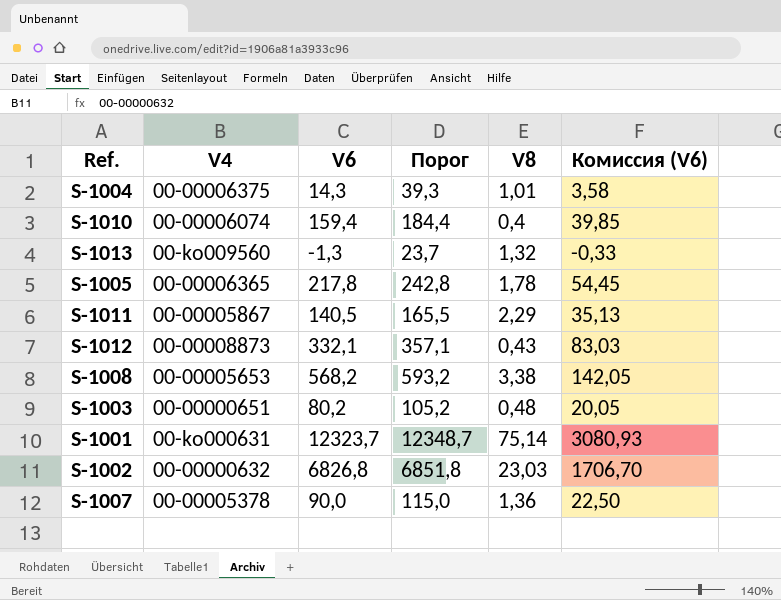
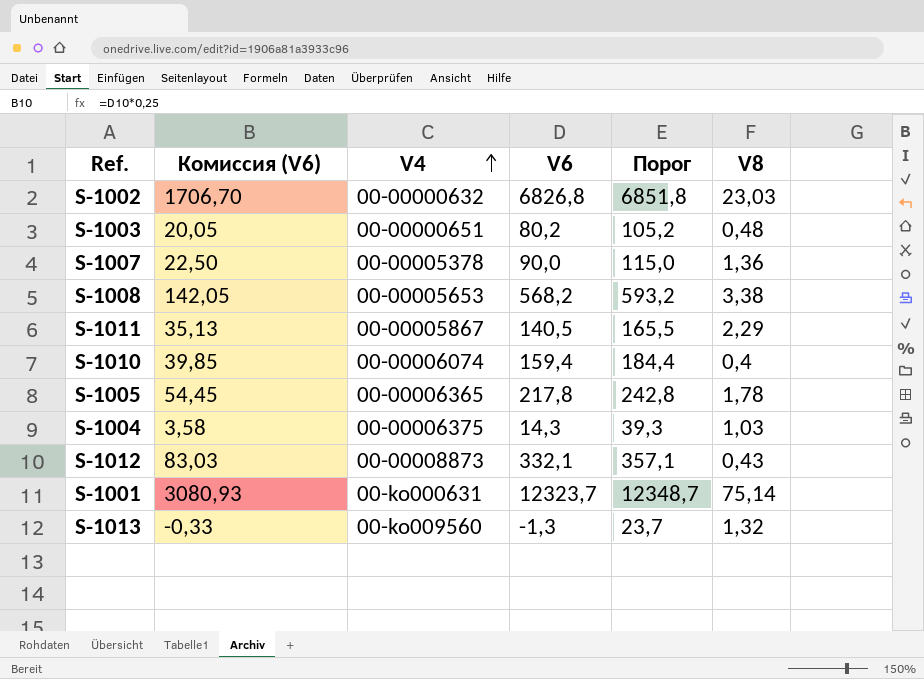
row order: none -> V4 ascending
column Комиссия (V6) | position: 6 -> 2
S-1004 | V8: 1,01 -> 1,03

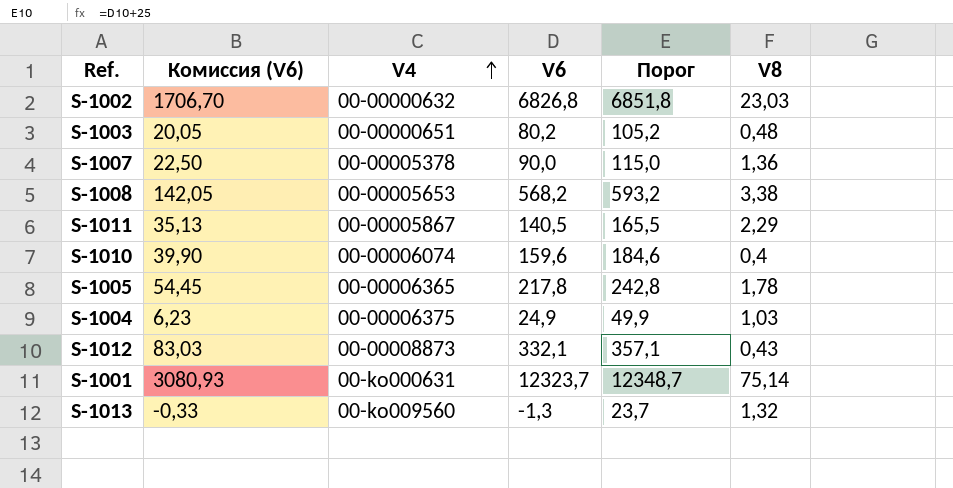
S-1010 | Комиссия (V6): 39,85 -> 39,90
S-1010 | V6: 159,4 -> 159,6
S-1010 | Порог: 184,4 -> 184,6
S-1004 | Комиссия (V6): 3,58 -> 6,23
S-1004 | V6: 14,3 -> 24,9
S-1004 | Порог: 39,3 -> 49,9

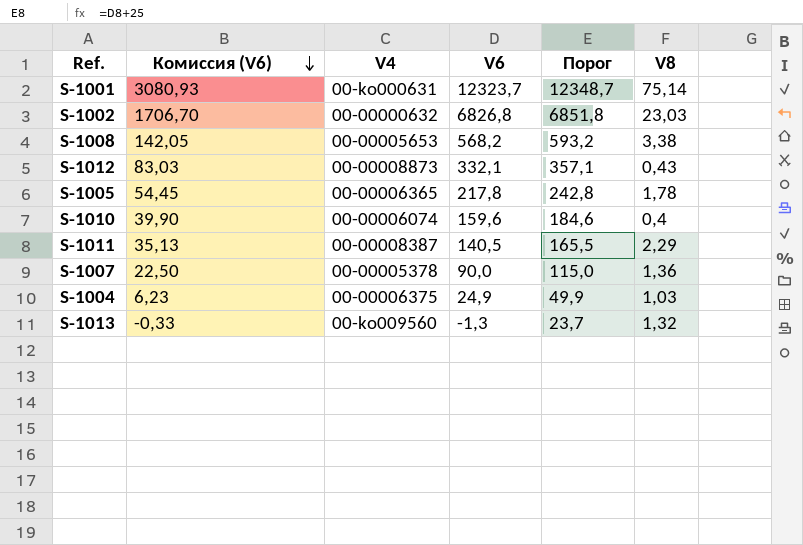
row order: V4 ascending -> Комиссия (V6) descending
row S-1003: 20,05 | 00-00000651 | 80,2 | 105,2 | 0,48 -> none
S-1011 | V4: 00-00005867 -> 00-00008387

